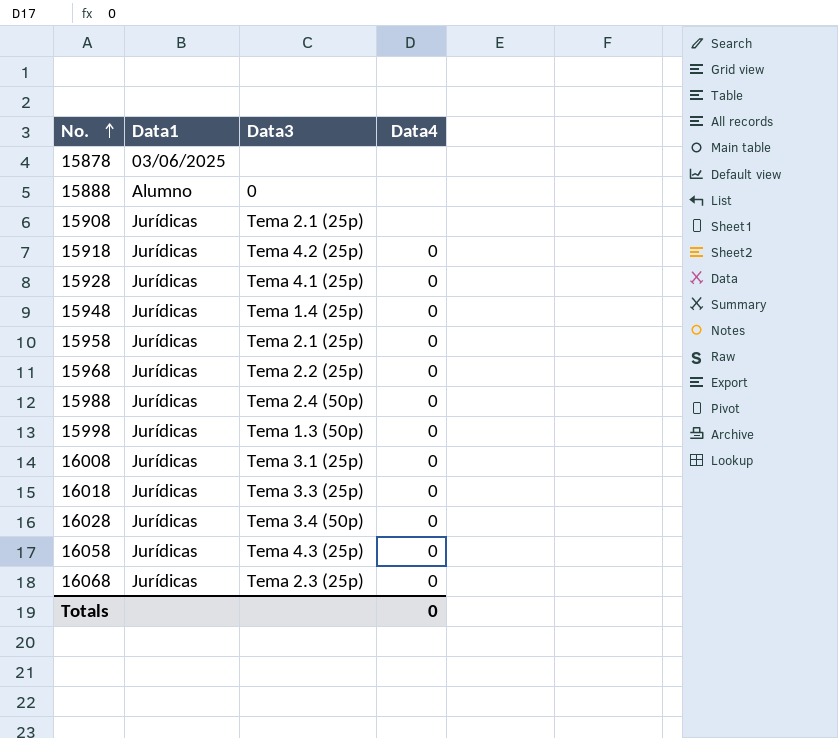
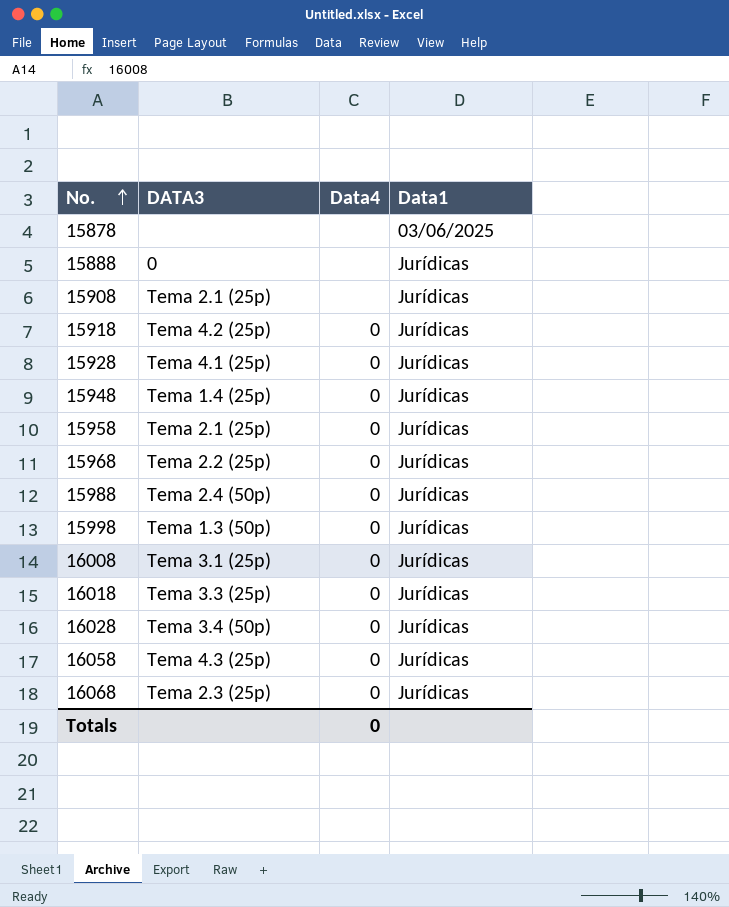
column name: Data3 -> DATA3
column Data1 | position: 2 -> 4
15888 | Data1: Alumno -> Jurídicas

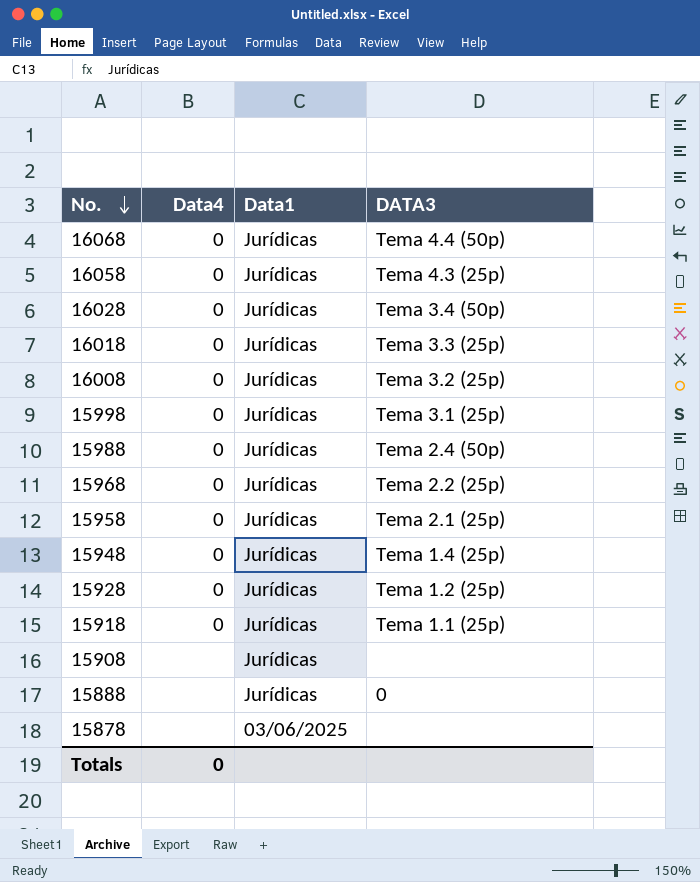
row order: No. ascending -> No. descending
column DATA3 | position: 2 -> 4
16068 | DATA3: Tema 2.3 (25p) -> Tema 4.4 (50p)
16008 | DATA3: Tema 3.1 (25p) -> Tema 3.2 (25p)
15998 | DATA3: Tema 1.3 (50p) -> Tema 3.1 (25p)
15928 | DATA3: Tema 4.1 (25p) -> Tema 1.2 (25p)
15918 | DATA3: Tema 4.2 (25p) -> Tema 1.1 (25p)
15908 | DATA3: Tema 2.1 (25p) -> none

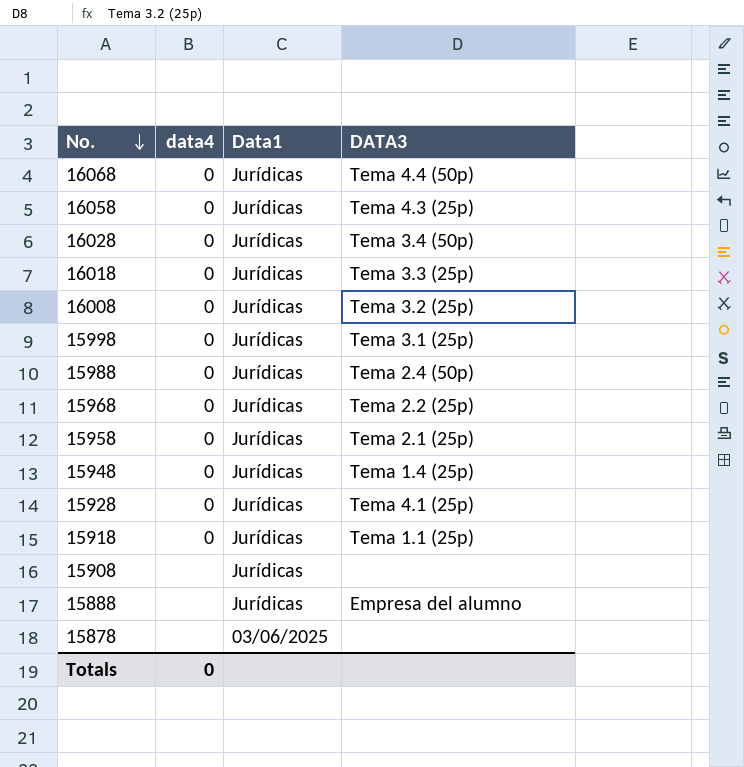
column name: Data4 -> data4
15928 | DATA3: Tema 1.2 (25p) -> Tema 4.1 (25p)
15888 | DATA3: 0 -> Empresa del alumno

